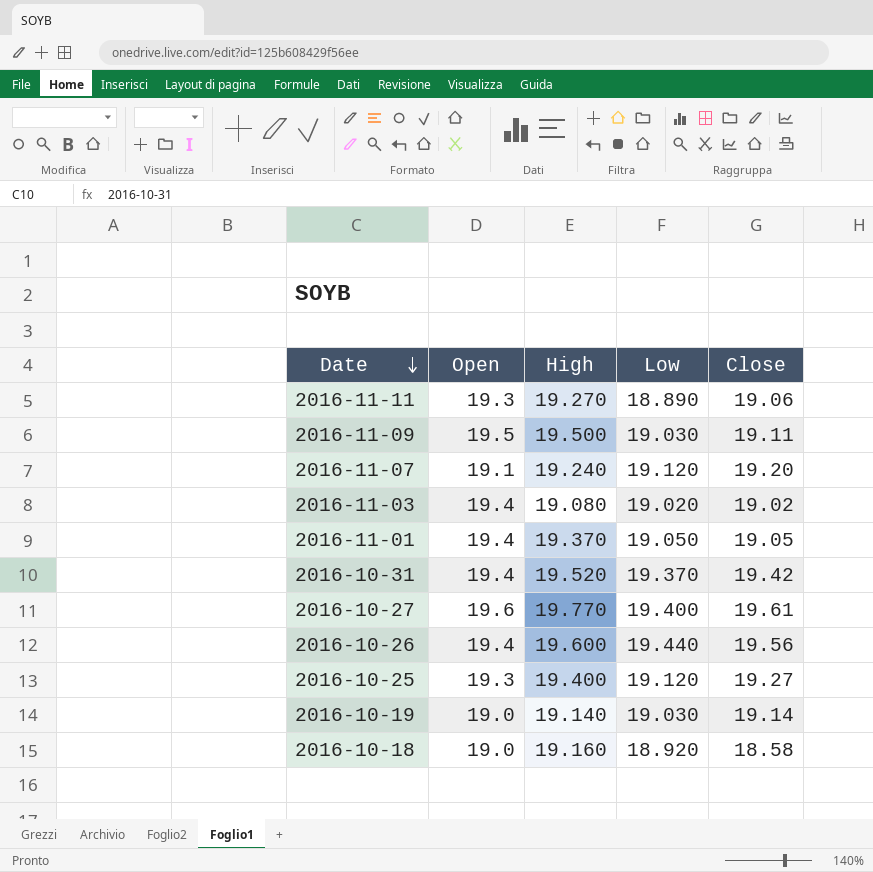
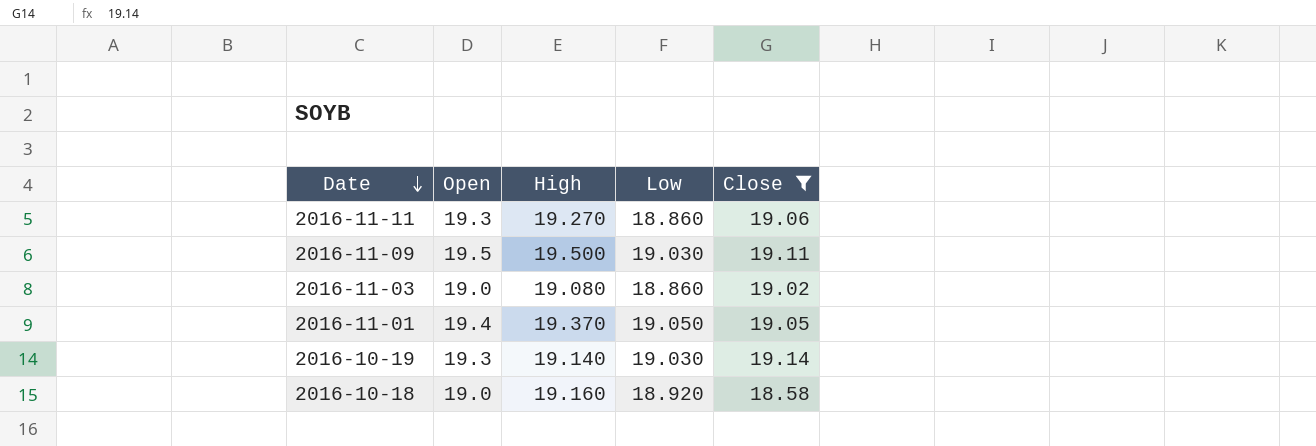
filter: none -> Close <= 19.14
2016-11-11 | Low: 18.890 -> 18.860
2016-11-03 | Open: 19.4 -> 19.0
2016-11-03 | Low: 19.020 -> 18.860
2016-10-19 | Open: 19.0 -> 19.3

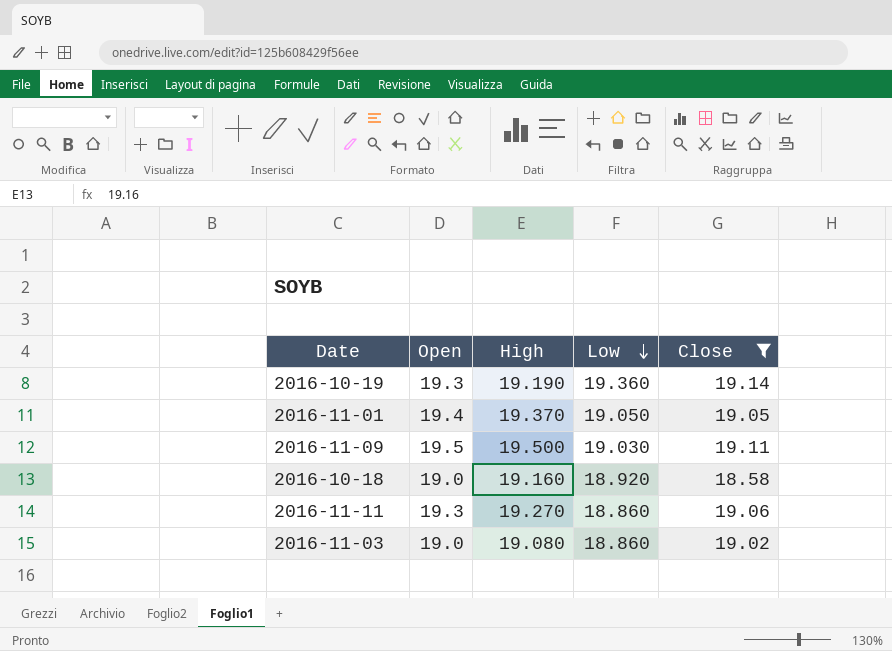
row order: Date descending -> Low descending
2016-10-19 | High: 19.140 -> 19.190
2016-10-19 | Low: 19.030 -> 19.360

